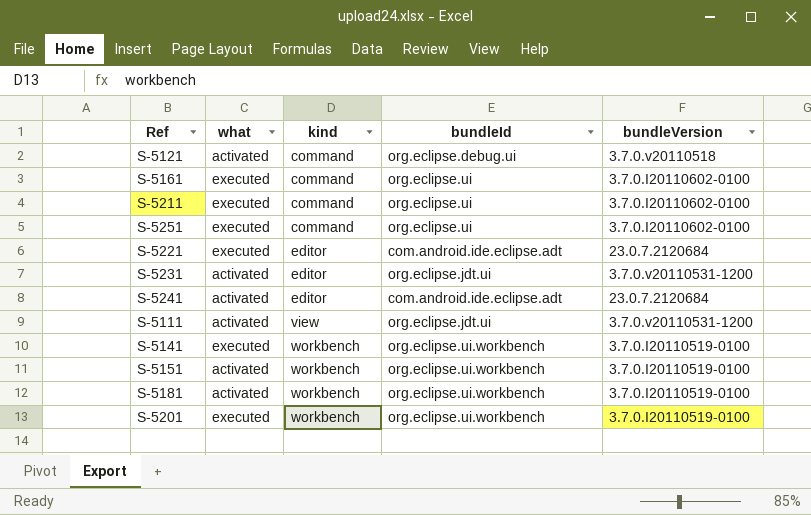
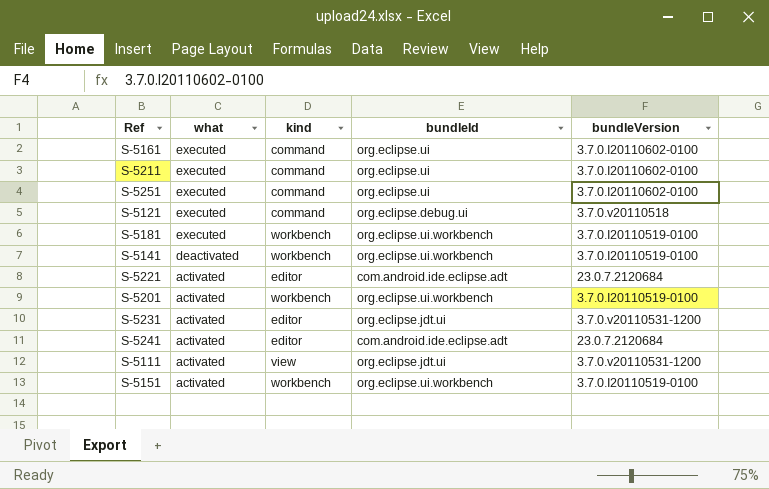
row order: kind ascending -> what descending
S-5121 | what: activated -> executed
S-5181 | what: activated -> executed
S-5141 | what: executed -> deactivated
S-5221 | what: executed -> activated
S-5201 | what: executed -> activated

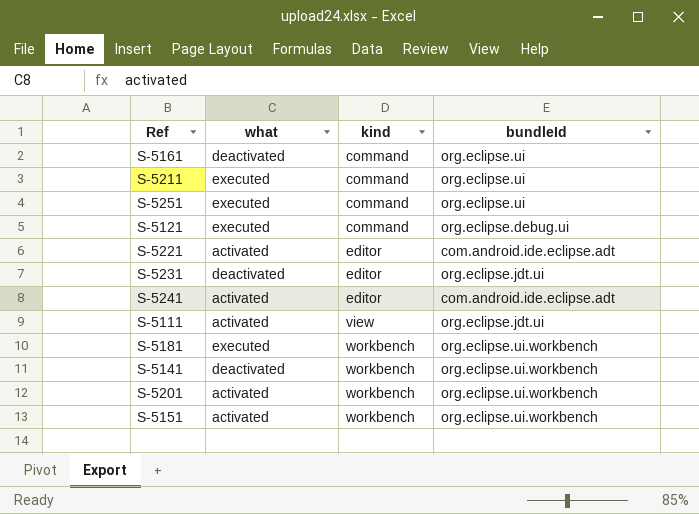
row order: what descending -> kind ascending
column bundleVersion | position: 5 -> none
S-5161 | what: executed -> deactivated
S-5231 | what: activated -> deactivated

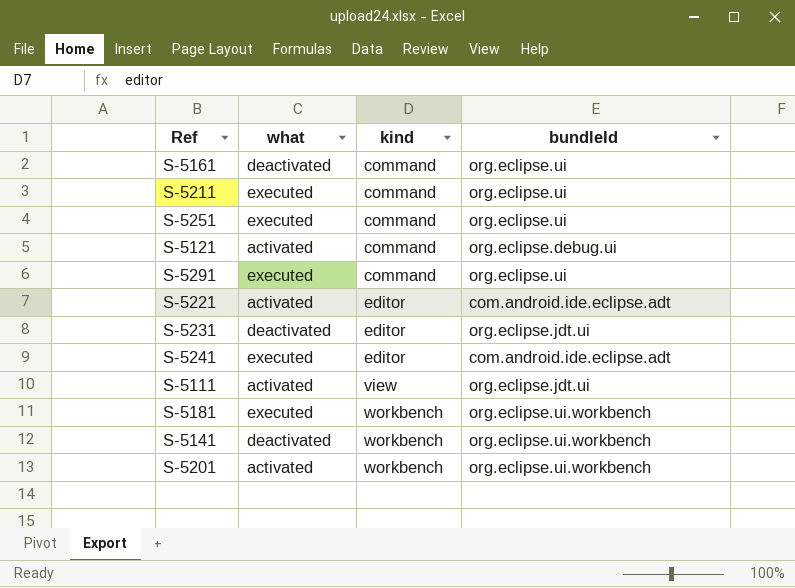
row S-5151: activated | workbench | org.eclipse.ui.workbench -> none
S-5121 | what: executed -> activated
row S-5291: none -> executed | command | org.eclipse.ui
S-5241 | what: activated -> executed

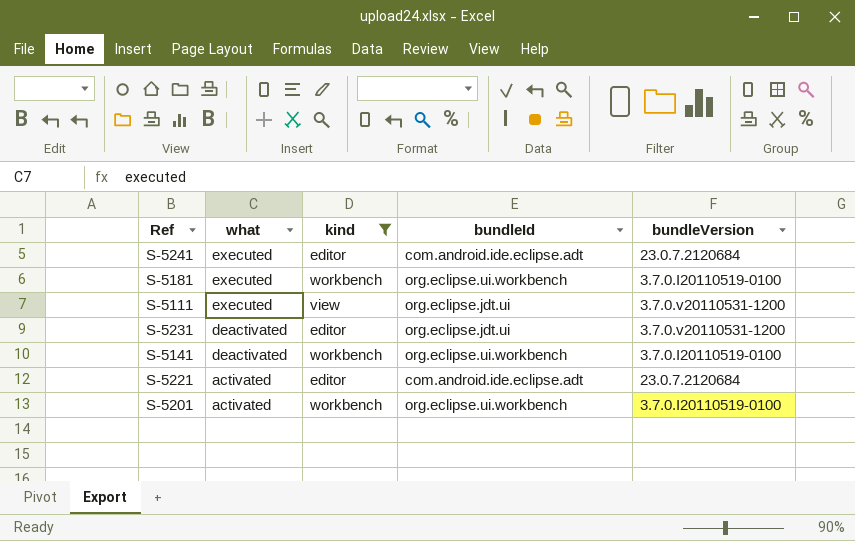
filter: none -> kind != command
row order: kind ascending -> what descending
column bundleVersion | position: none -> 5
S-5111 | what: activated -> executed

